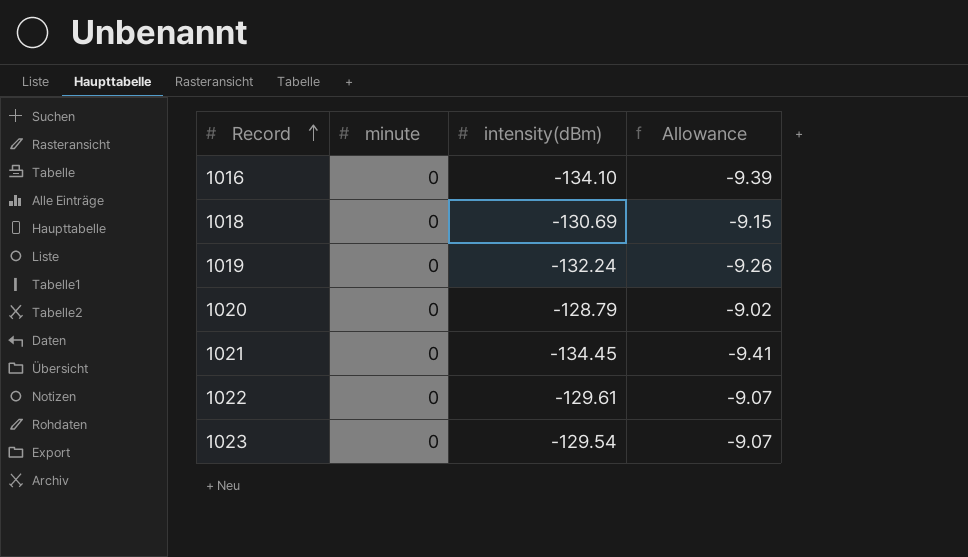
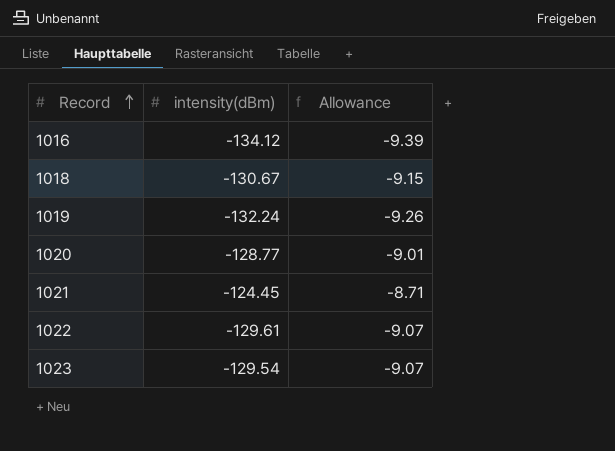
column minute | position: 2 -> none
1016 | intensity(dBm): -134.10 -> -134.12
1018 | intensity(dBm): -130.69 -> -130.67
1020 | intensity(dBm): -128.79 -> -128.77
1020 | Allowance: -9.02 -> -9.01
1021 | intensity(dBm): -134.45 -> -124.45
1021 | Allowance: -9.41 -> -8.71

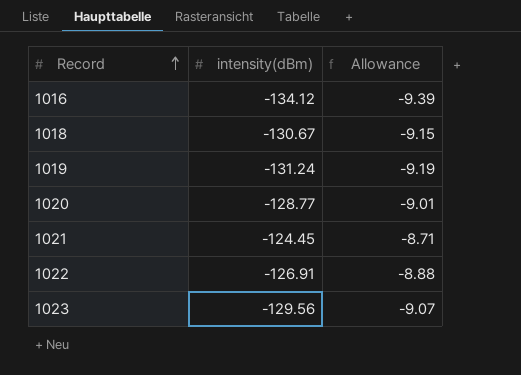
1019 | intensity(dBm): -132.24 -> -131.24
1019 | Allowance: -9.26 -> -9.19
1022 | intensity(dBm): -129.61 -> -126.91
1022 | Allowance: -9.07 -> -8.88
1023 | intensity(dBm): -129.54 -> -129.56

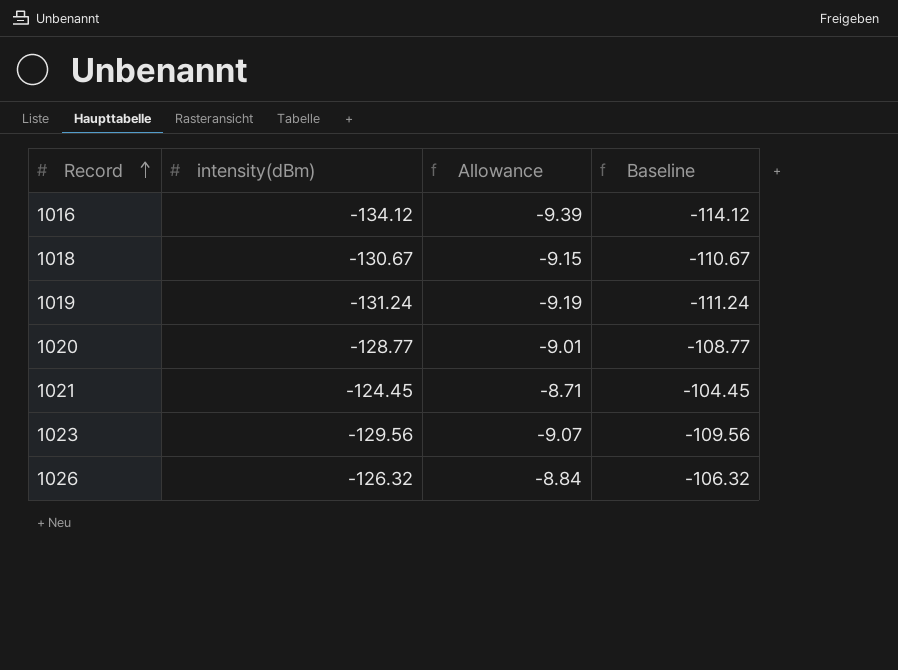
column Baseline | formula: none -> [intensity(dBm)] + 20
row 1022: -126.91 | -8.88 -> none
row 1026: none -> -126.32 | -8.84 | -106.32

